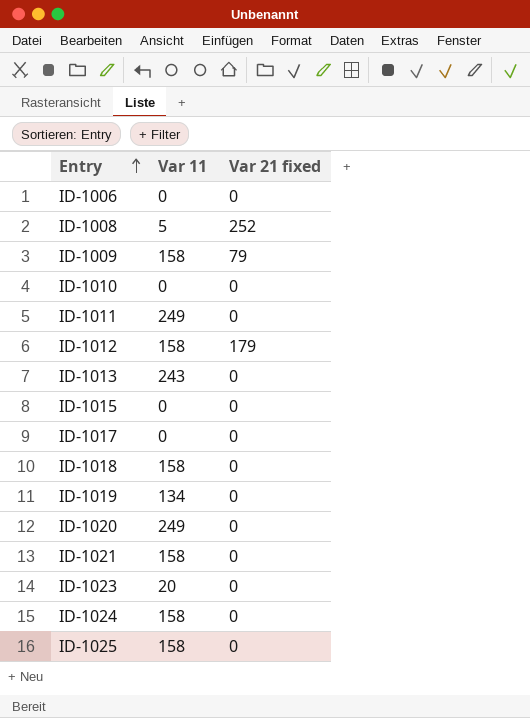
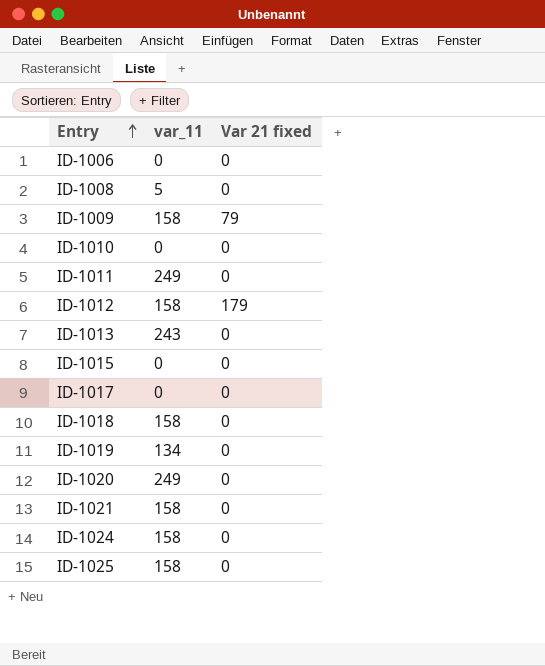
column name: Var 11 -> var_11
row ID-1023: 20 | 0 -> none
ID-1008 | Var 21 fixed: 252 -> 0

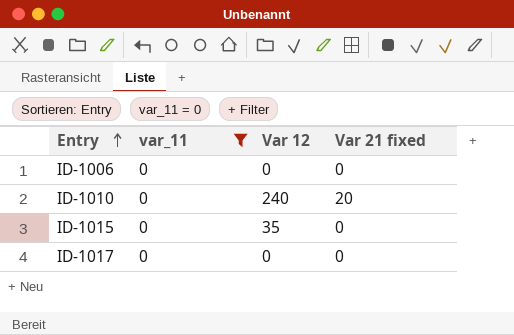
filter: none -> var_11 = 0
column Var 12 | position: none -> 3
ID-1010 | Var 21 fixed: 0 -> 20

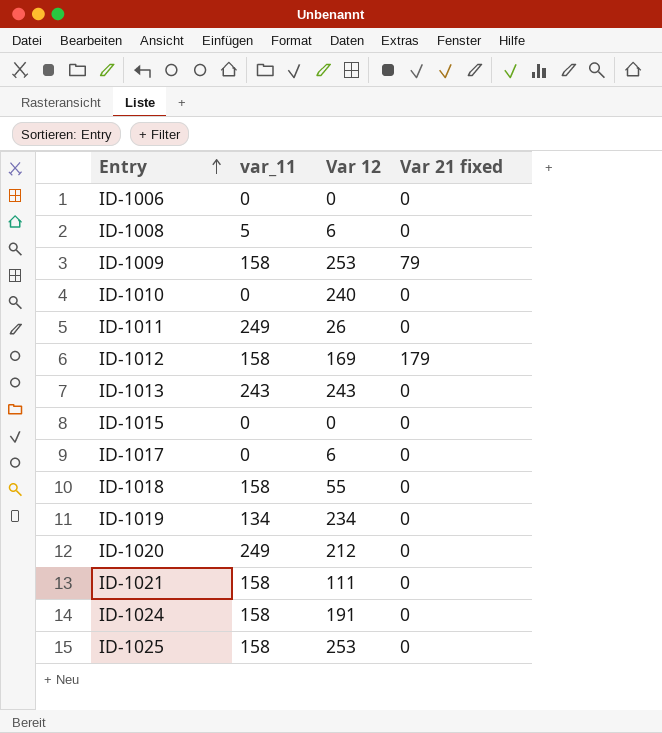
filter: var_11 = 0 -> none
ID-1010 | Var 21 fixed: 20 -> 0
ID-1015 | Var 12: 35 -> 0
ID-1017 | Var 12: 0 -> 6

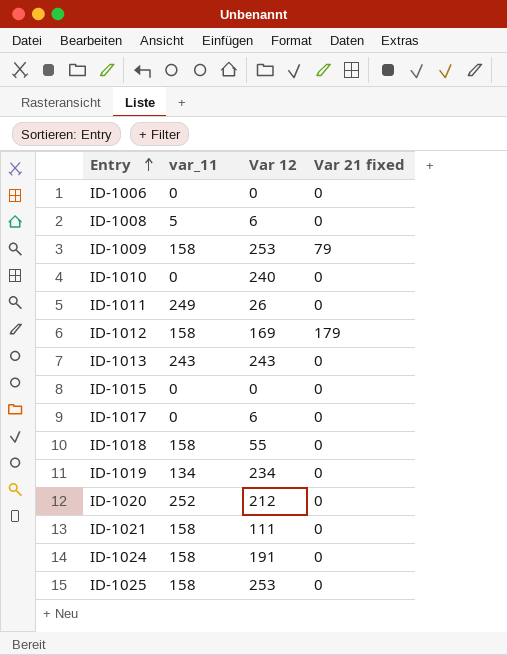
ID-1020 | var_11: 249 -> 252

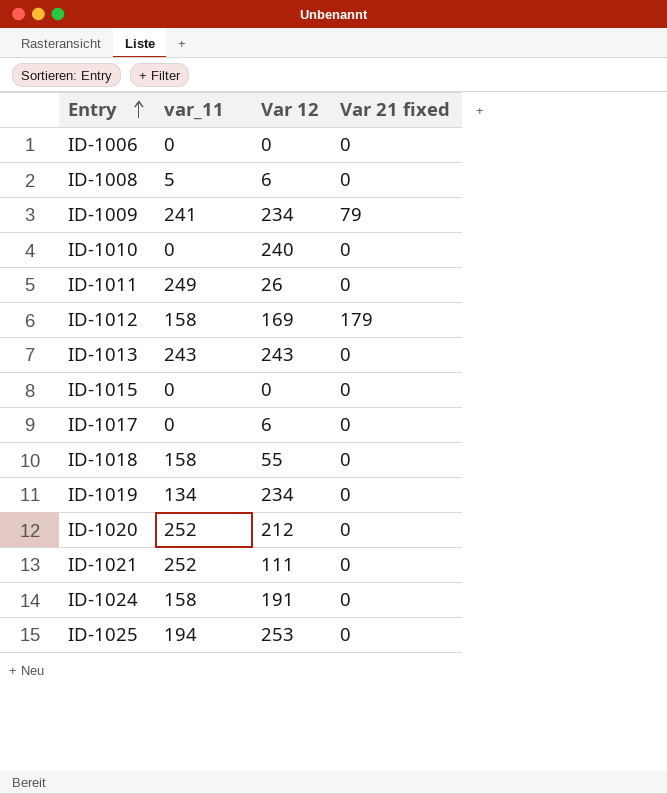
ID-1009 | var_11: 158 -> 241
ID-1009 | Var 12: 253 -> 234
ID-1021 | var_11: 158 -> 252
ID-1025 | var_11: 158 -> 194

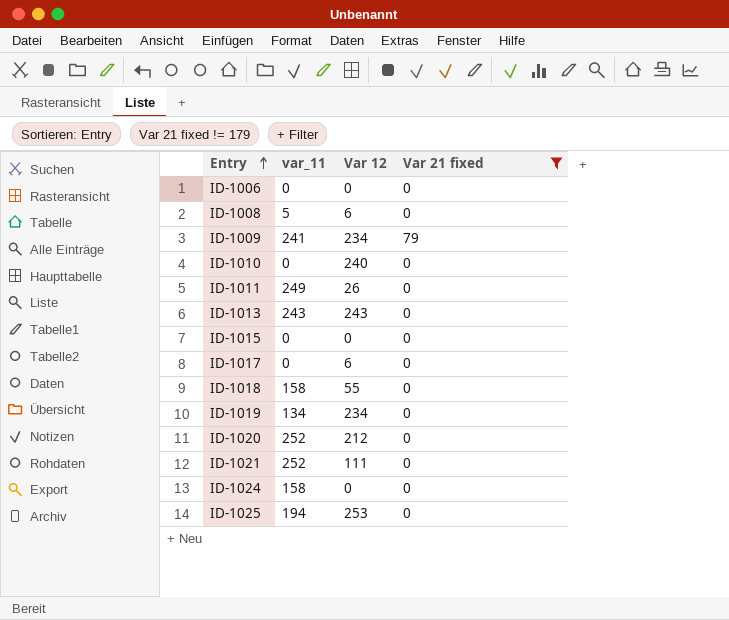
filter: none -> Var 21 fixed != 179
ID-1024 | Var 12: 191 -> 0

